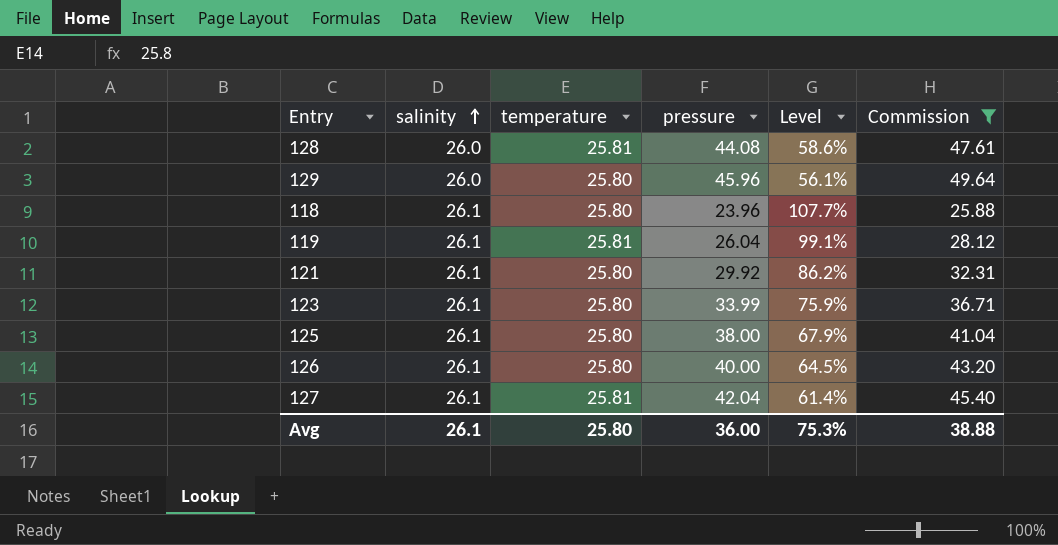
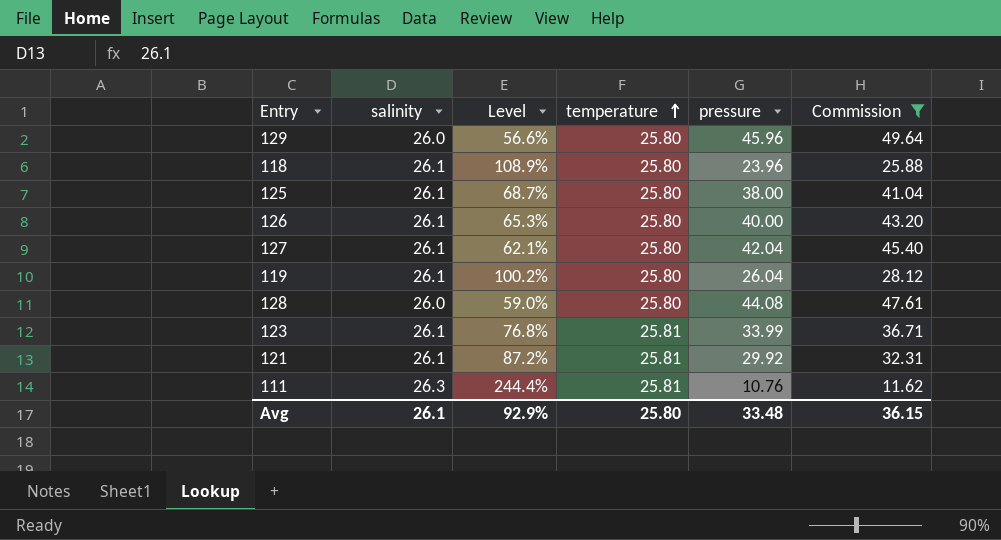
row order: salinity ascending -> temperature ascending
column Level | formula: [temperature] / [pressure] -> [salinity] / [pressure]
column Level | position: 5 -> 3
127 | temperature: 25.81 -> 25.80
119 | temperature: 25.81 -> 25.80
128 | temperature: 25.81 -> 25.80
123 | temperature: 25.80 -> 25.81
121 | temperature: 25.80 -> 25.81
row 111: none -> 26.3 | 244.4% | 25.81 | 10.76 | 11.62
Avg | Level: 75.3% -> 92.9%
Avg | pressure: 36.00 -> 33.48
Avg | Commission: 38.88 -> 36.15

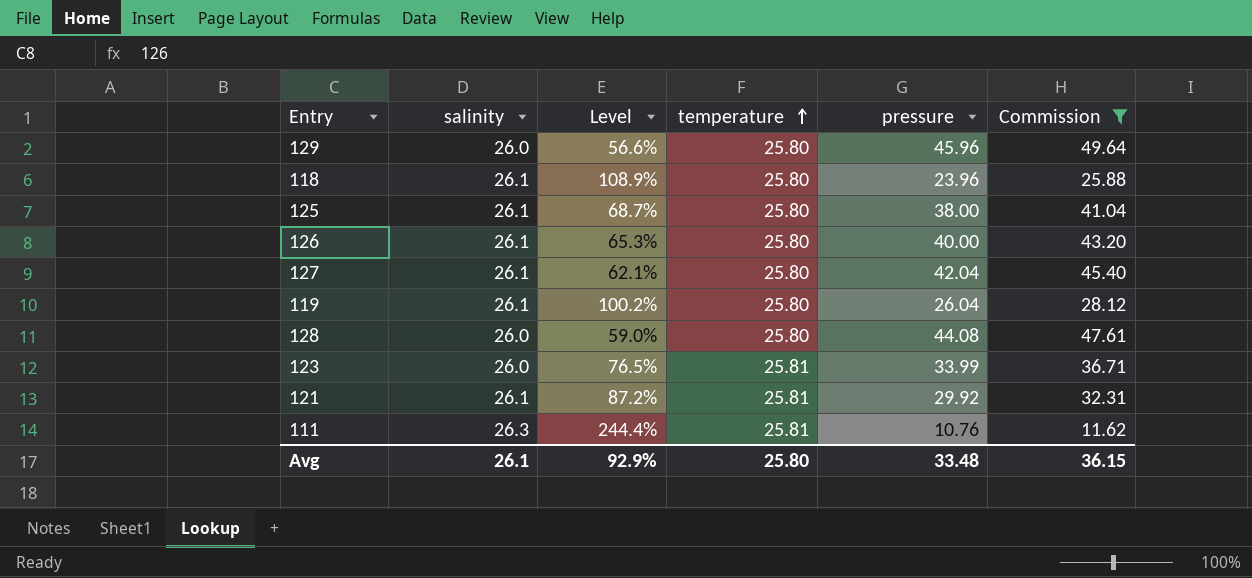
123 | salinity: 26.1 -> 26.0
123 | Level: 76.8% -> 76.5%

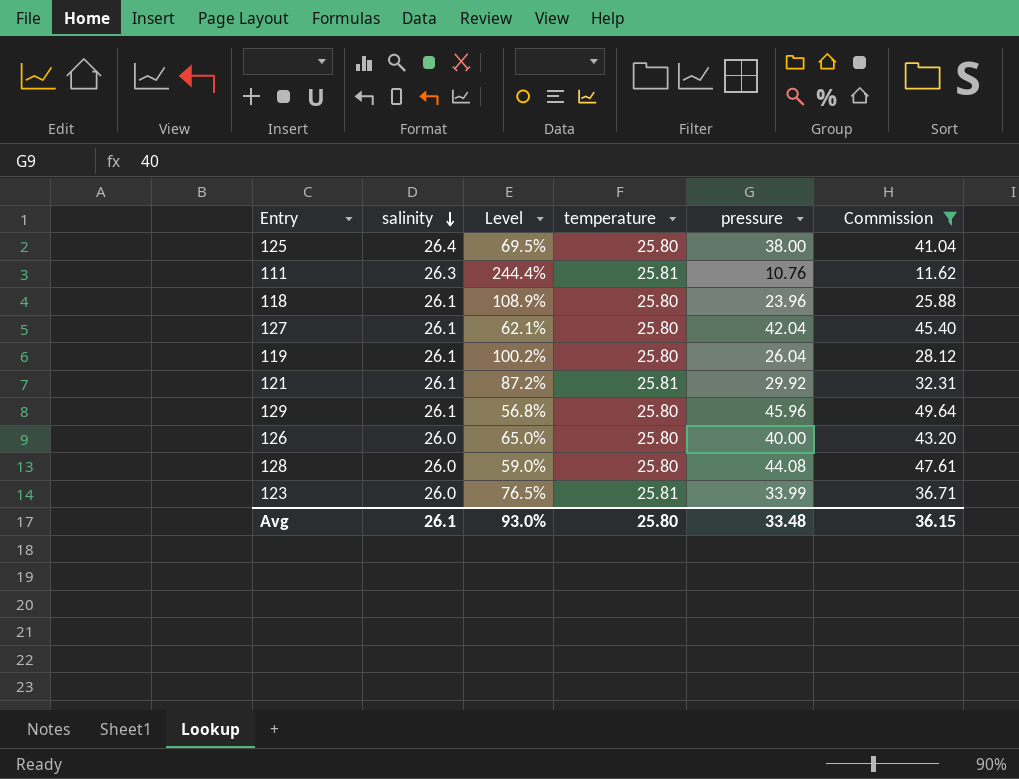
row order: temperature ascending -> salinity descending
125 | salinity: 26.1 -> 26.4
125 | Level: 68.7% -> 69.5%
129 | salinity: 26.0 -> 26.1
129 | Level: 56.6% -> 56.8%
126 | salinity: 26.1 -> 26.0
126 | Level: 65.3% -> 65.0%
Avg | Level: 92.9% -> 93.0%

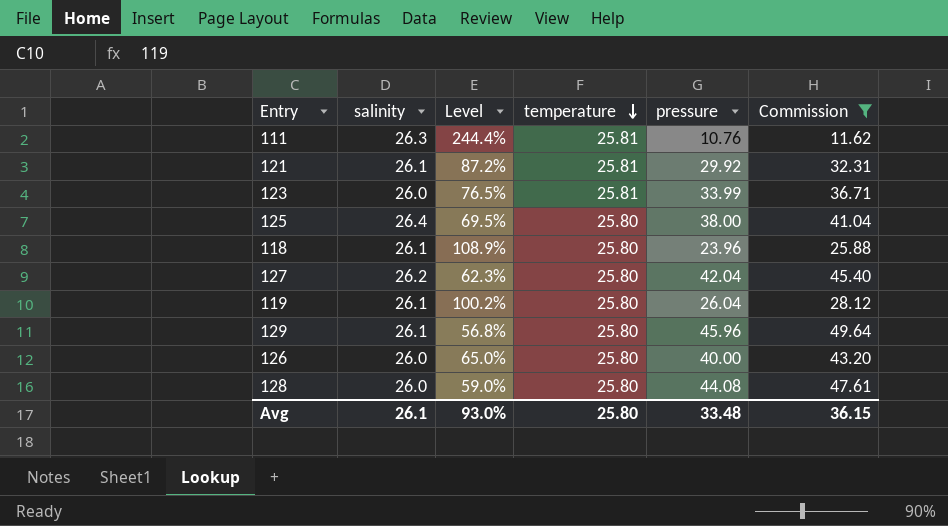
row order: salinity descending -> temperature descending
127 | salinity: 26.1 -> 26.2
127 | Level: 62.1% -> 62.3%

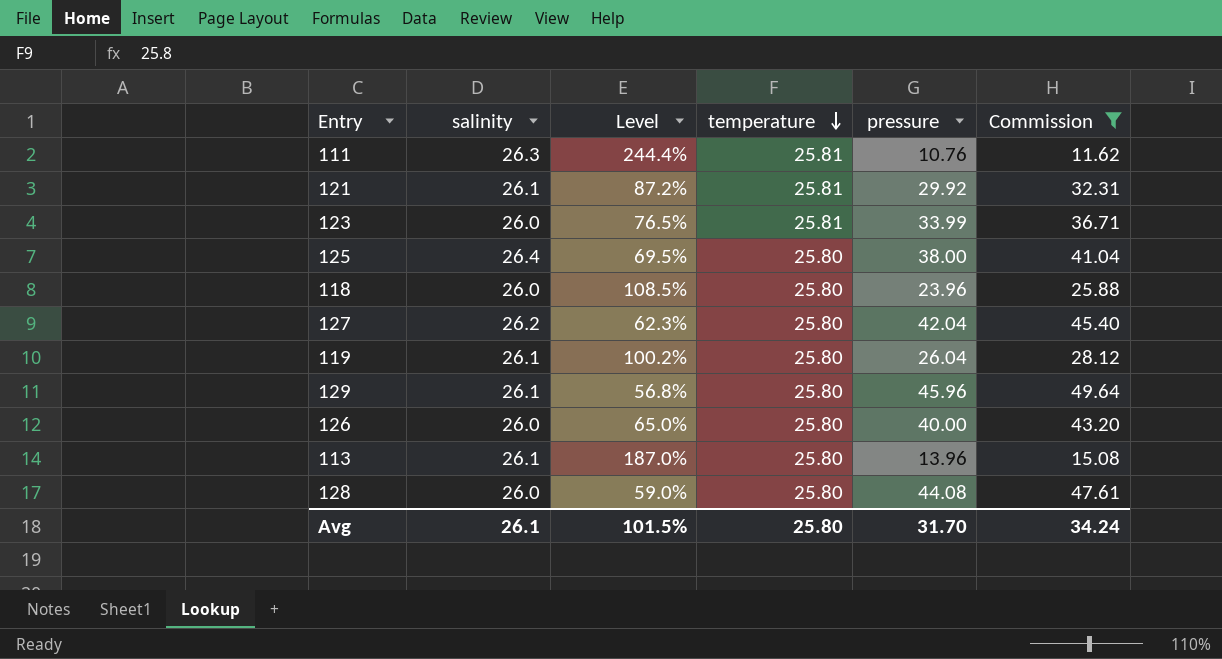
118 | salinity: 26.1 -> 26.0
118 | Level: 108.9% -> 108.5%
row 113: none -> 26.1 | 187.0% | 25.80 | 13.96 | 15.08
Avg | Level: 93.0% -> 101.5%
Avg | pressure: 33.48 -> 31.70
Avg | Commission: 36.15 -> 34.24

